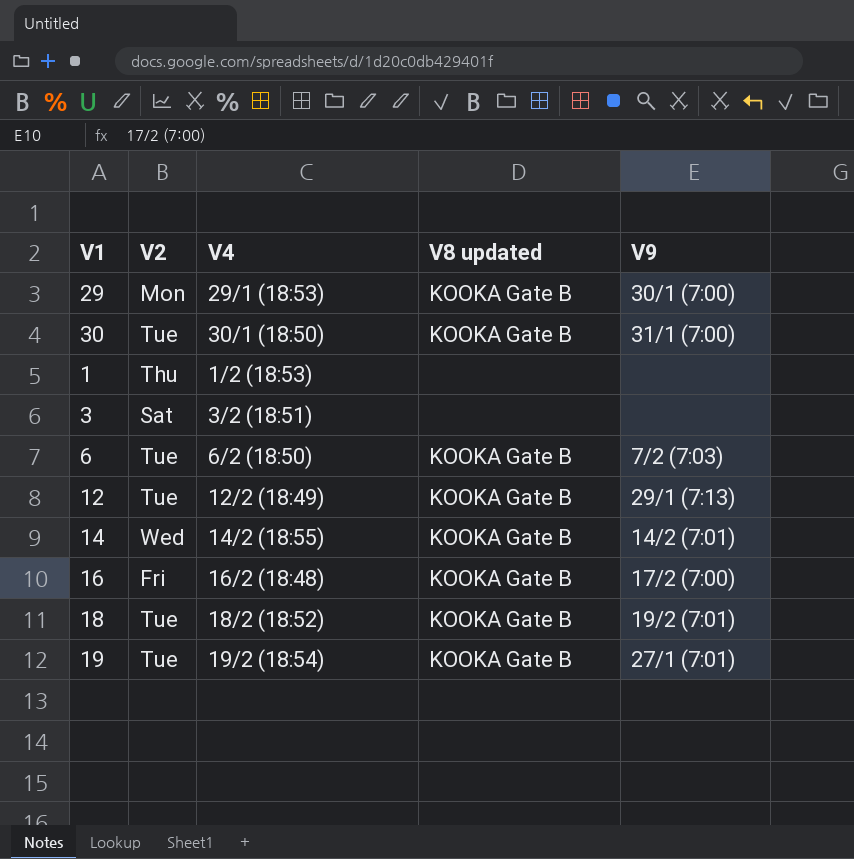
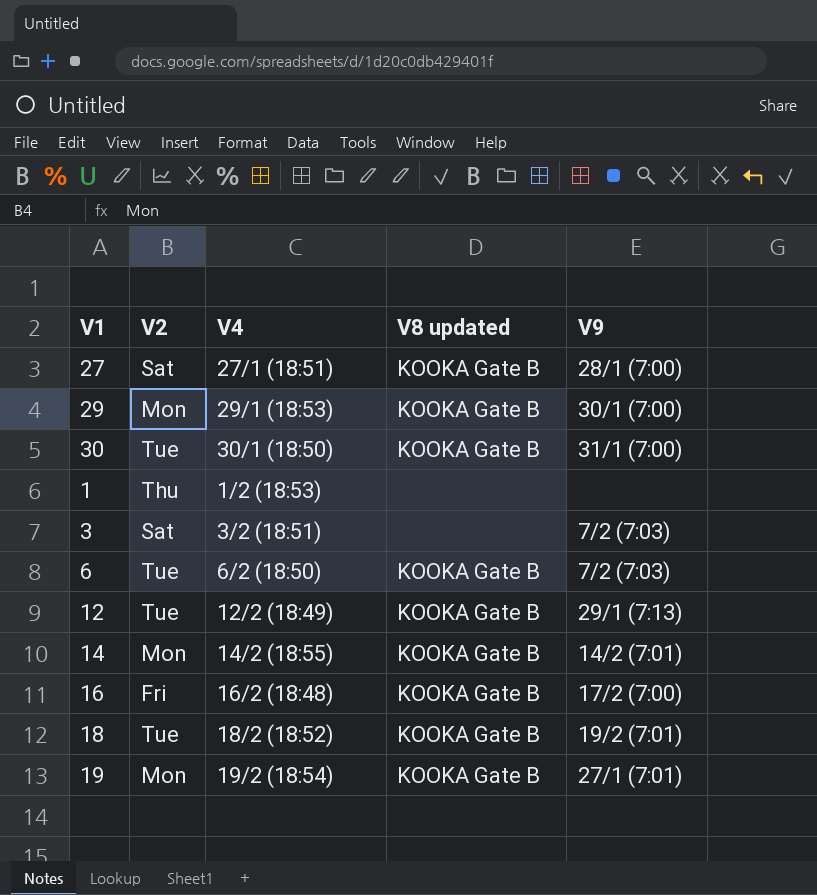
row 27: none -> Sat | 27/1 (18:51) | KOOKA Gate B | 28/1 (7:00)
3 | V9: none -> 7/2 (7:03)
14 | V2: Wed -> Mon
19 | V2: Tue -> Mon

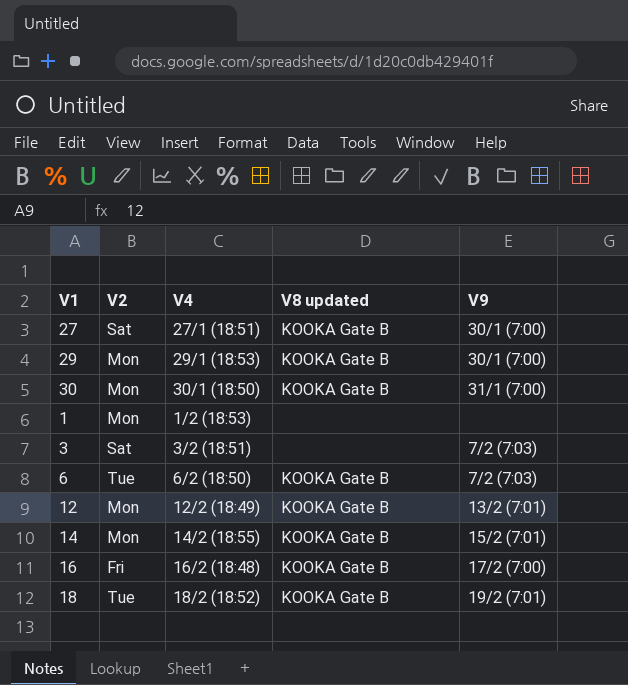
row 19: Mon | 19/2 (18:54) | KOOKA Gate B | 27/1 (7:01) -> none
27 | V9: 28/1 (7:00) -> 30/1 (7:00)
30 | V2: Tue -> Mon
1 | V2: Thu -> Mon
12 | V2: Tue -> Mon
12 | V9: 29/1 (7:13) -> 13/2 (7:01)
14 | V9: 14/2 (7:01) -> 15/2 (7:01)

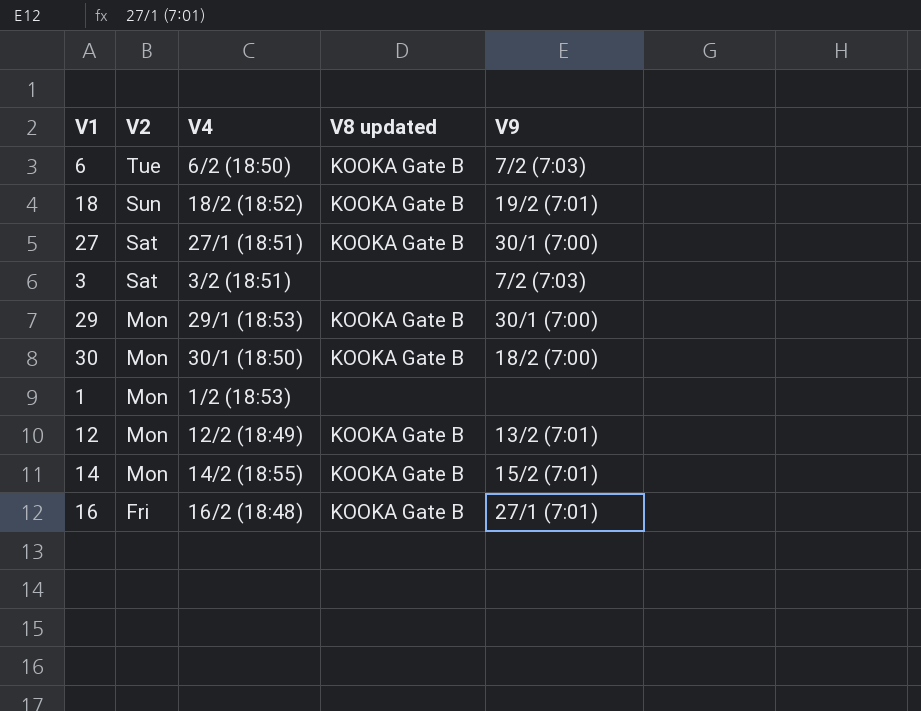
row order: none -> V2 descending
18 | V2: Tue -> Sun
30 | V9: 31/1 (7:00) -> 18/2 (7:00)
16 | V9: 17/2 (7:00) -> 27/1 (7:01)

